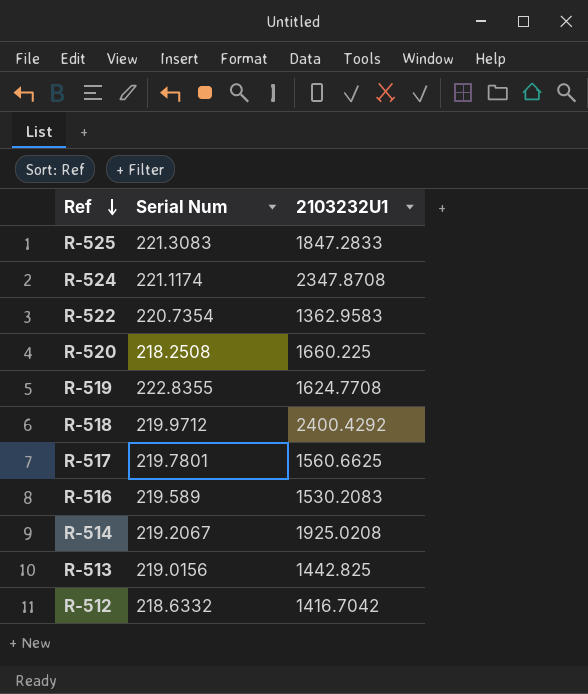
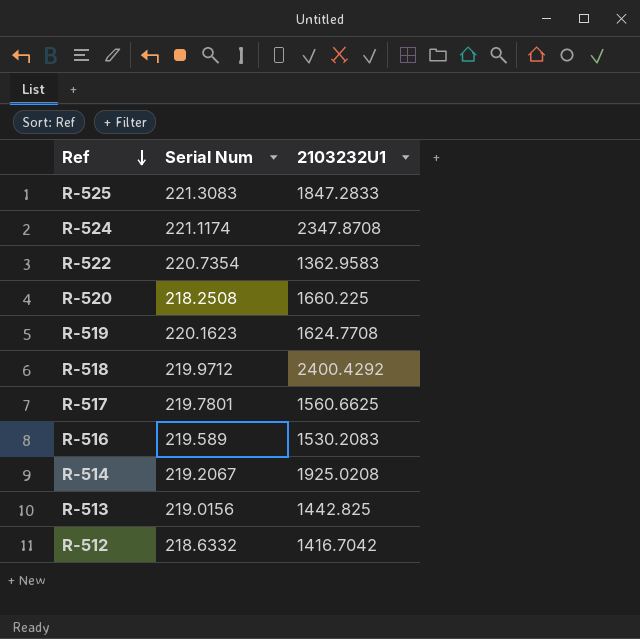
R-519 | Serial Num: 222.8355 -> 220.1623

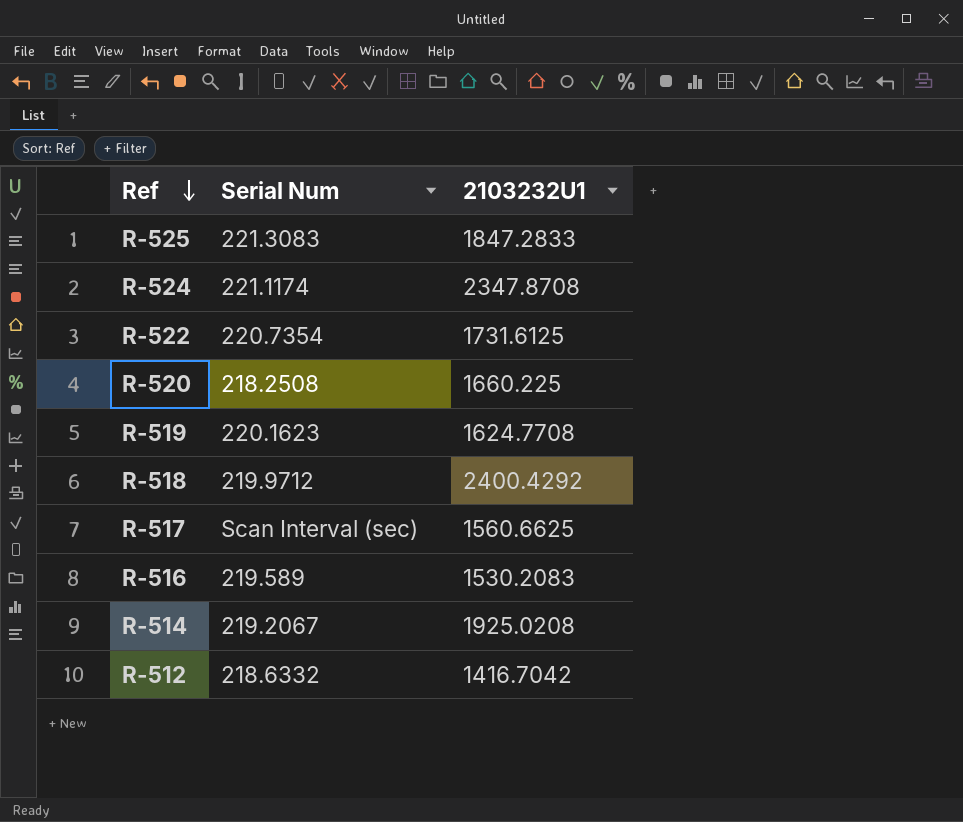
row R-513: 219.0156 | 1442.825 -> none
R-522 | 2103232U1: 1362.9583 -> 1731.6125
R-517 | Serial Num: 219.7801 -> Scan Interval (sec)

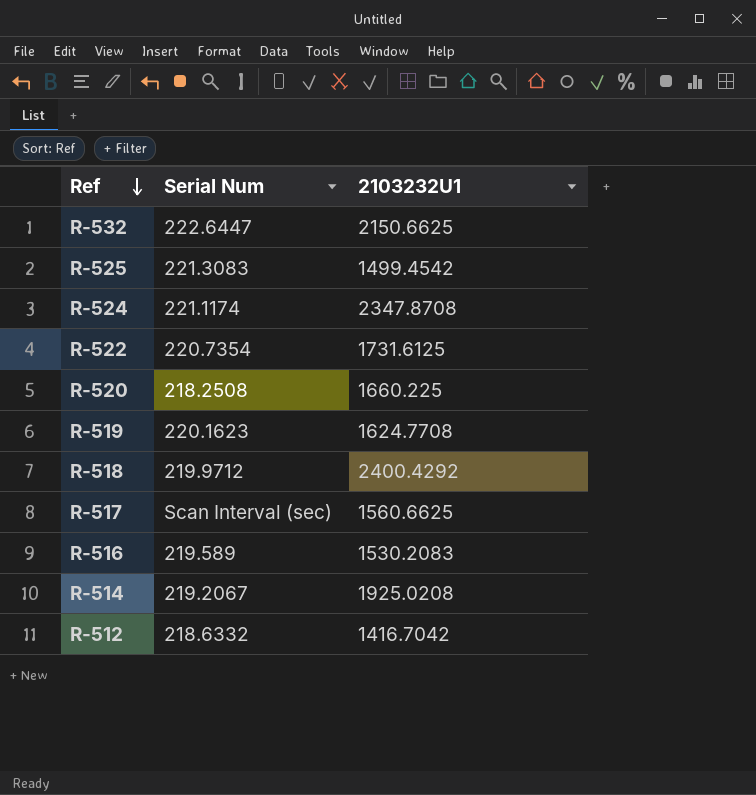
row R-532: none -> 222.6447 | 2150.6625
R-525 | 2103232U1: 1847.2833 -> 1499.4542

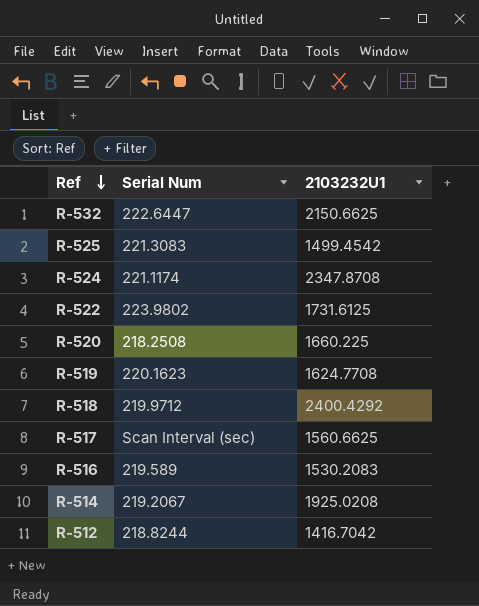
R-522 | Serial Num: 220.7354 -> 223.9802
R-512 | Serial Num: 218.6332 -> 218.8244

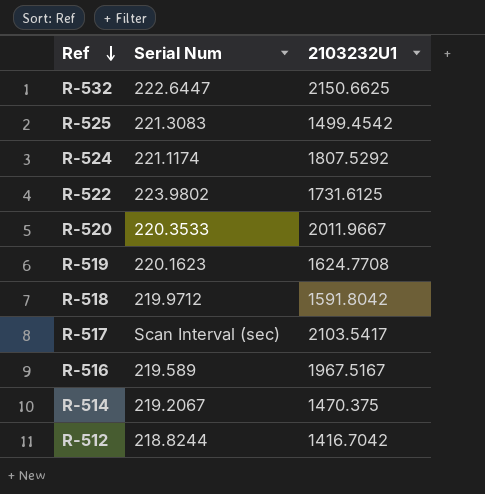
R-524 | 2103232U1: 2347.8708 -> 1807.5292
R-520 | Serial Num: 218.2508 -> 220.3533
R-520 | 2103232U1: 1660.225 -> 2011.9667
R-518 | 2103232U1: 2400.4292 -> 1591.8042
R-517 | 2103232U1: 1560.6625 -> 2103.5417
R-516 | 2103232U1: 1530.2083 -> 1967.5167
R-514 | 2103232U1: 1925.0208 -> 1470.375

